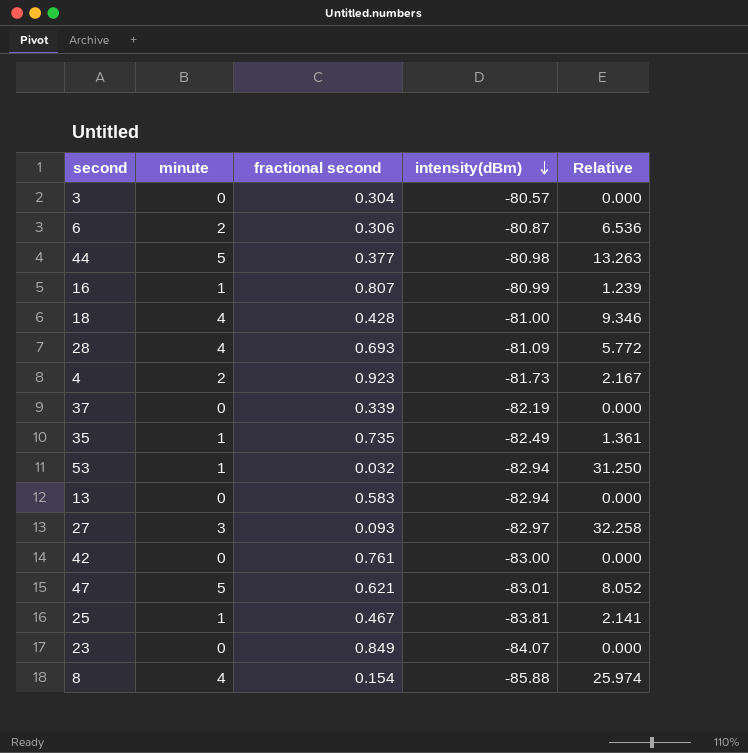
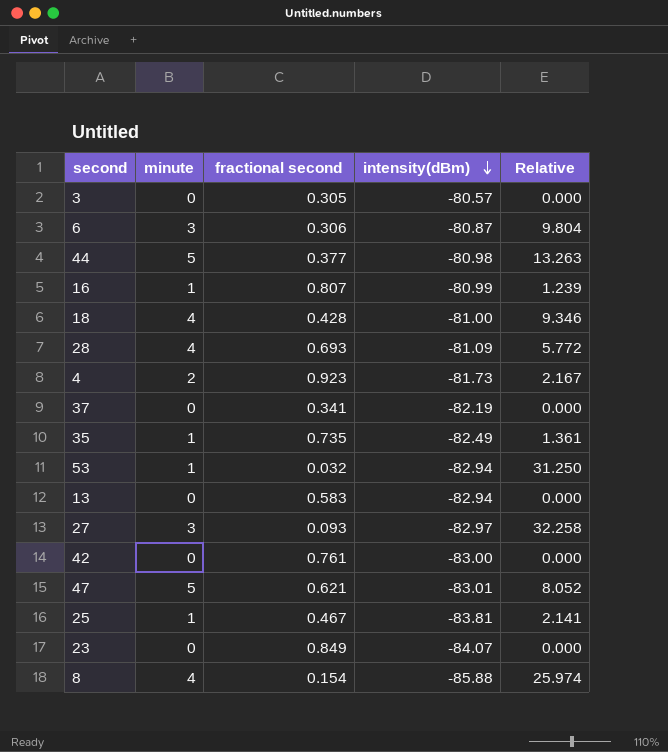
3 | fractional second: 0.304 -> 0.305
6 | minute: 2 -> 3
6 | Relative: 6.536 -> 9.804
37 | fractional second: 0.339 -> 0.341

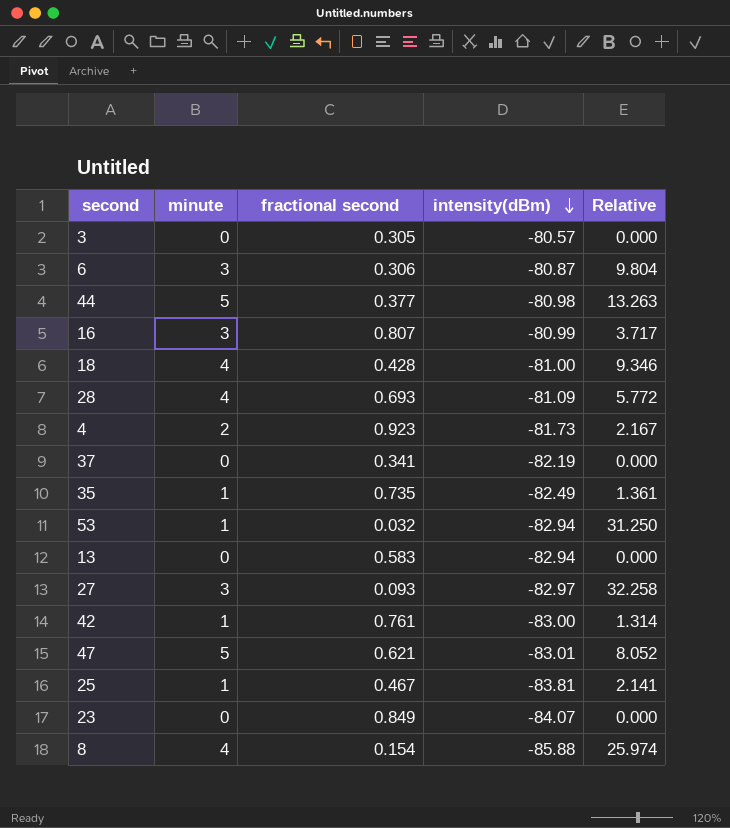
16 | minute: 1 -> 3
16 | Relative: 1.239 -> 3.717
42 | minute: 0 -> 1
42 | Relative: 0.000 -> 1.314

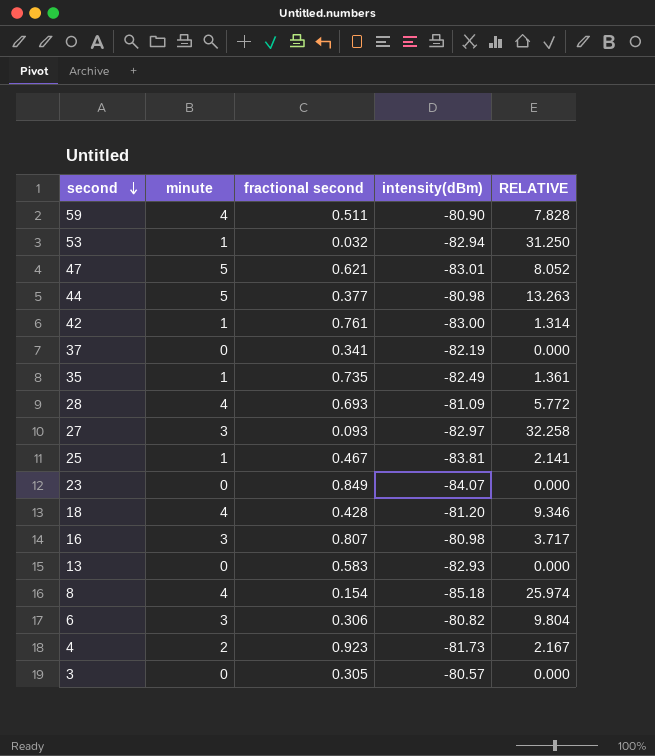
row order: intensity(dBm) descending -> second descending
column name: Relative -> RELATIVE
row 59: none -> 4 | 0.511 | -80.90 | 7.828
18 | intensity(dBm): -81.00 -> -81.20
16 | intensity(dBm): -80.99 -> -80.98
13 | intensity(dBm): -82.94 -> -82.93
8 | intensity(dBm): -85.88 -> -85.18
6 | intensity(dBm): -80.87 -> -80.82

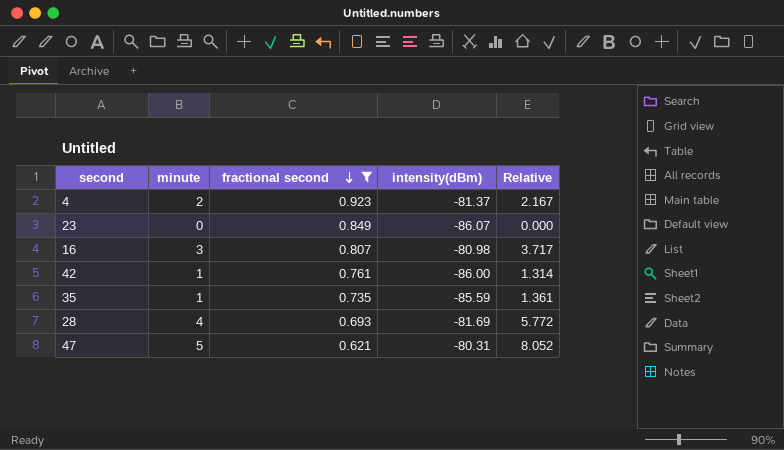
filter: none -> fractional second >= 0.621
row order: second descending -> fractional second descending
column name: RELATIVE -> Relative
4 | intensity(dBm): -81.73 -> -81.37
23 | intensity(dBm): -84.07 -> -86.07
42 | intensity(dBm): -83.00 -> -86.00
35 | intensity(dBm): -82.49 -> -85.59
28 | intensity(dBm): -81.09 -> -81.69
47 | intensity(dBm): -83.01 -> -80.31

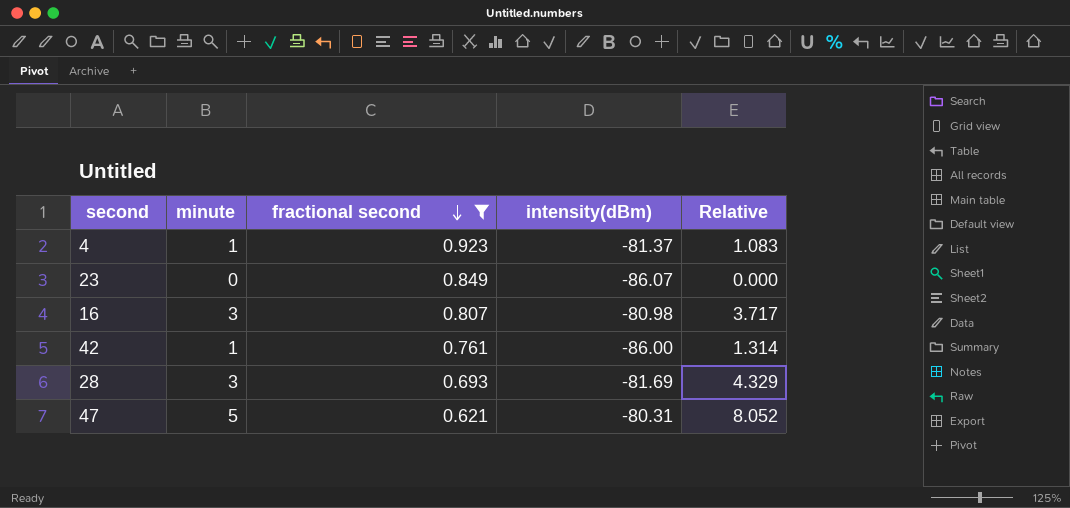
row 35: 1 | 0.735 | -85.59 | 1.361 -> none
4 | minute: 2 -> 1
4 | Relative: 2.167 -> 1.083
28 | minute: 4 -> 3
28 | Relative: 5.772 -> 4.329

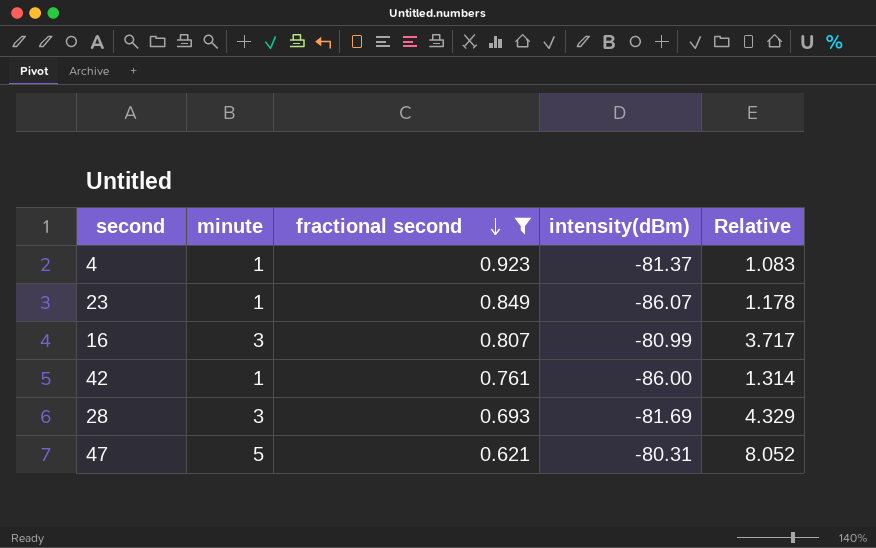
23 | minute: 0 -> 1
23 | Relative: 0.000 -> 1.178
16 | intensity(dBm): -80.98 -> -80.99

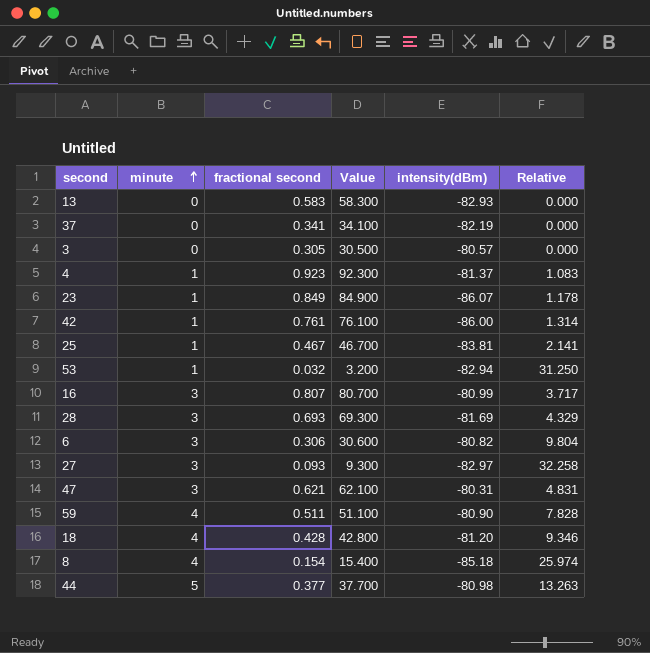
filter: fractional second >= 0.621 -> none
row order: fractional second descending -> minute ascending
column Value | formula: none -> [fractional second] * 100
47 | minute: 5 -> 3
47 | Relative: 8.052 -> 4.831

